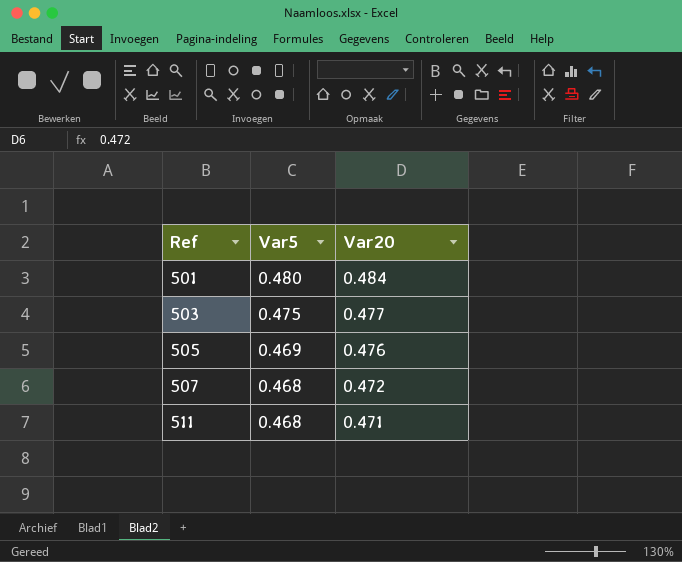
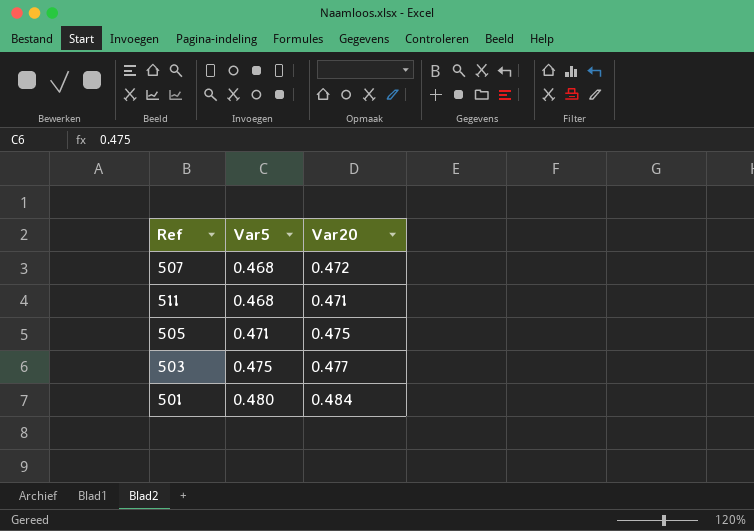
row order: Ref ascending -> Var5 ascending
505 | Var5: 0.469 -> 0.471
505 | Var20: 0.476 -> 0.475

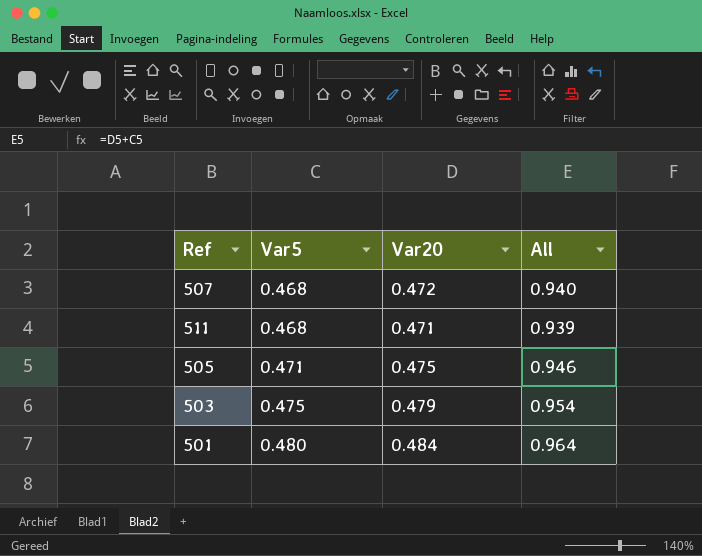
column All | formula: none -> [Var5] + [Var20]
503 | Var20: 0.477 -> 0.479

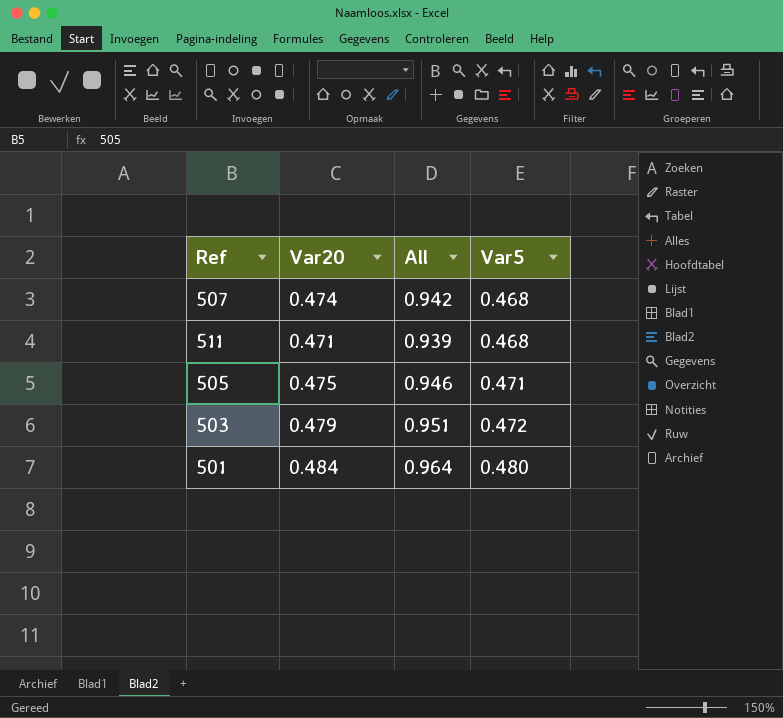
column Var5 | position: 2 -> 4
507 | Var20: 0.472 -> 0.474
507 | All: 0.940 -> 0.942
503 | All: 0.954 -> 0.951
503 | Var5: 0.475 -> 0.472

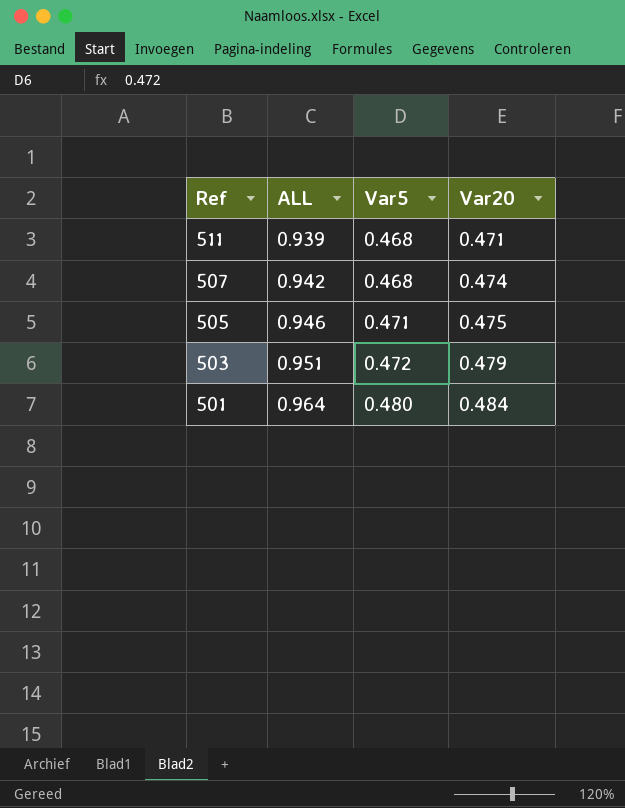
row order: Var5 ascending -> Ref descending
column name: All -> ALL
column Var20 | position: 2 -> 4

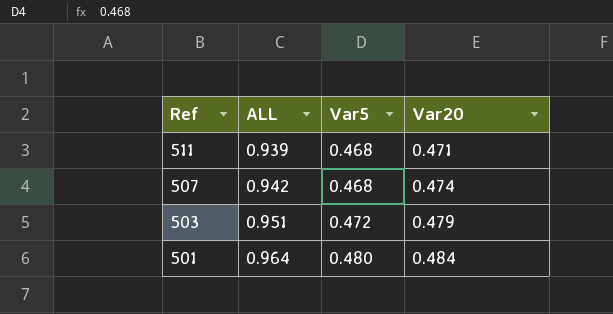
row 505: 0.946 | 0.471 | 0.475 -> none

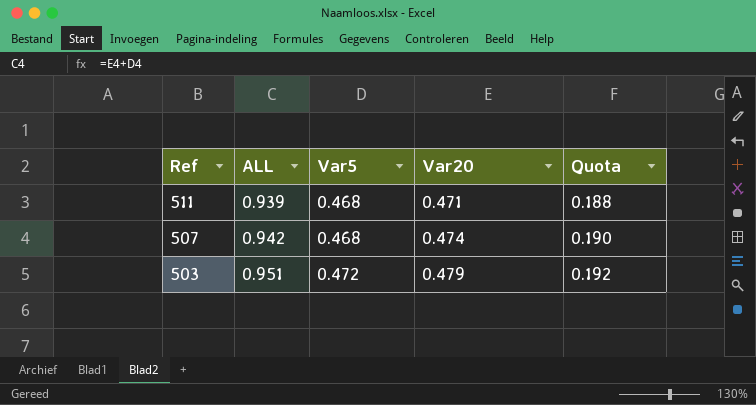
column Quota | formula: none -> [Var20] * 0.4
row 501: 0.964 | 0.480 | 0.484 -> none

